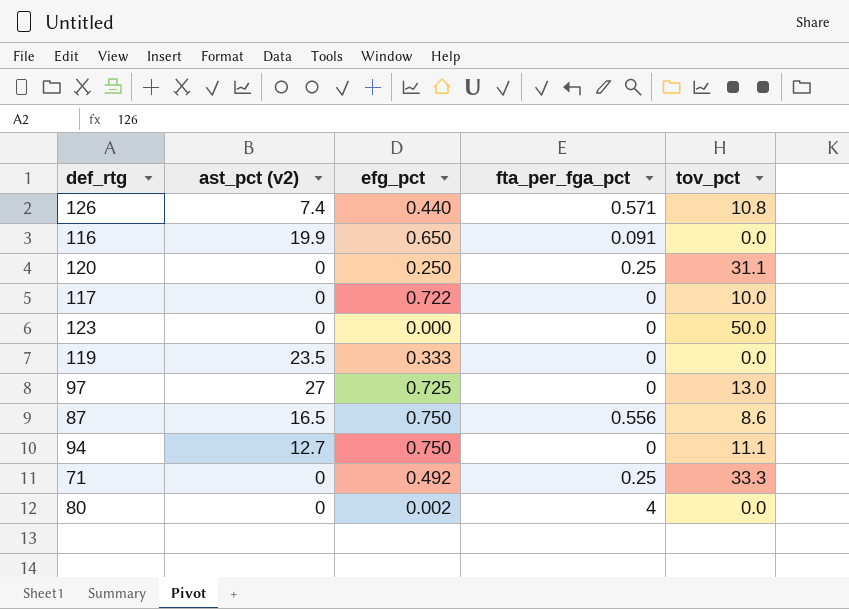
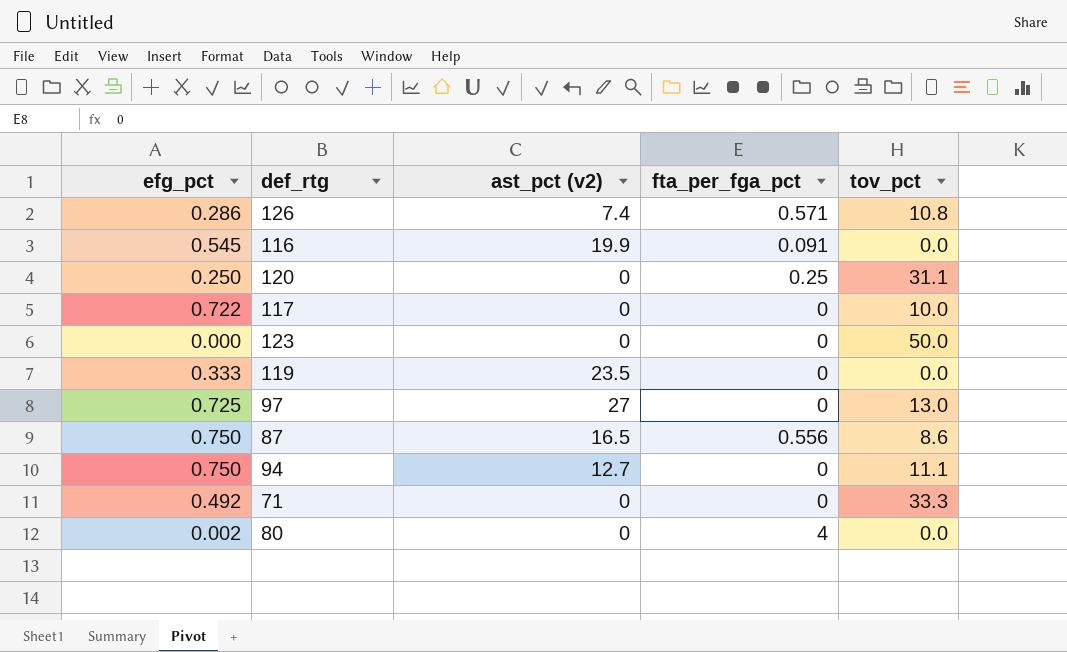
column efg_pct | position: 3 -> 1
126 | efg_pct: 0.440 -> 0.286
116 | efg_pct: 0.650 -> 0.545
71 | fta_per_fga_pct: 0.25 -> 0

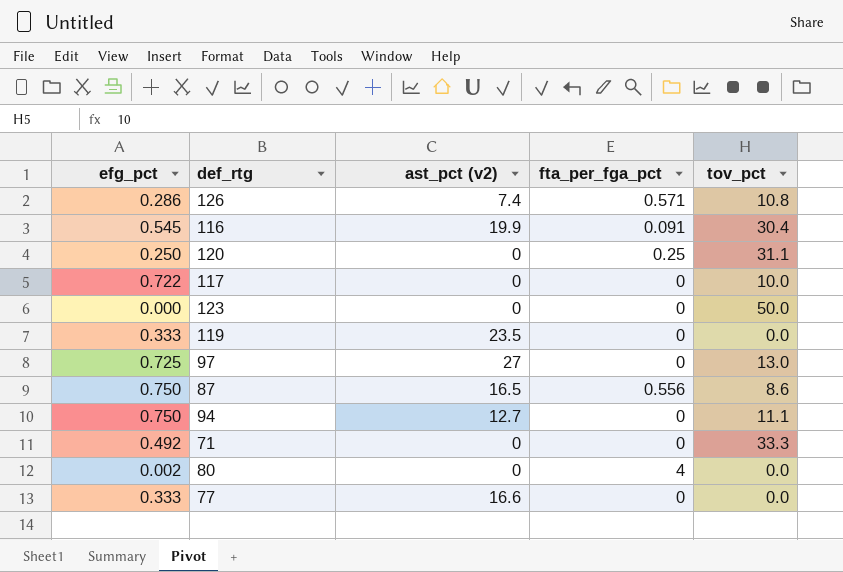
116 | tov_pct: 0.0 -> 30.4
row 77: none -> 0.333 | 16.6 | 0 | 0.0

